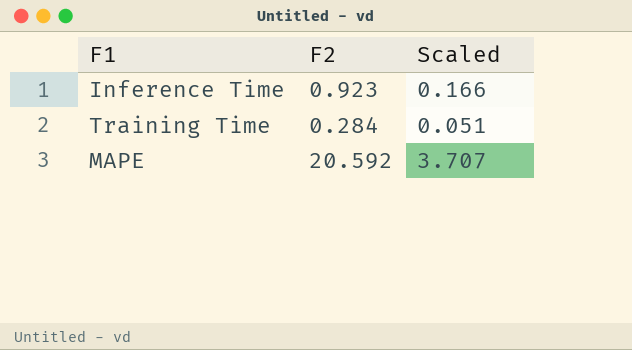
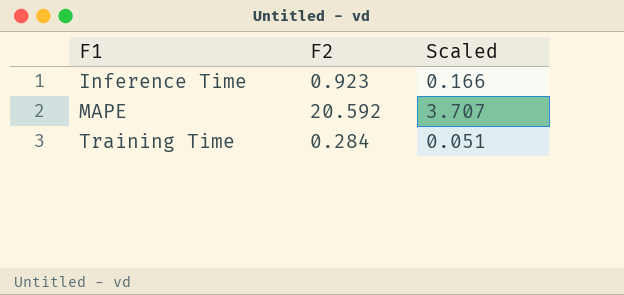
row order: none -> F1 ascending

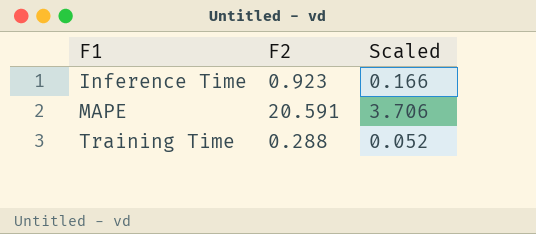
MAPE | F2: 20.592 -> 20.591
MAPE | Scaled: 3.707 -> 3.706
Training Time | F2: 0.284 -> 0.288
Training Time | Scaled: 0.051 -> 0.052

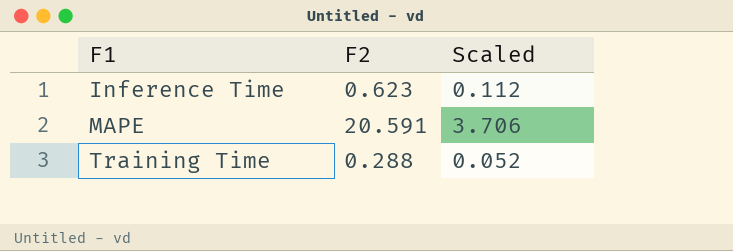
Inference Time | F2: 0.923 -> 0.623
Inference Time | Scaled: 0.166 -> 0.112

